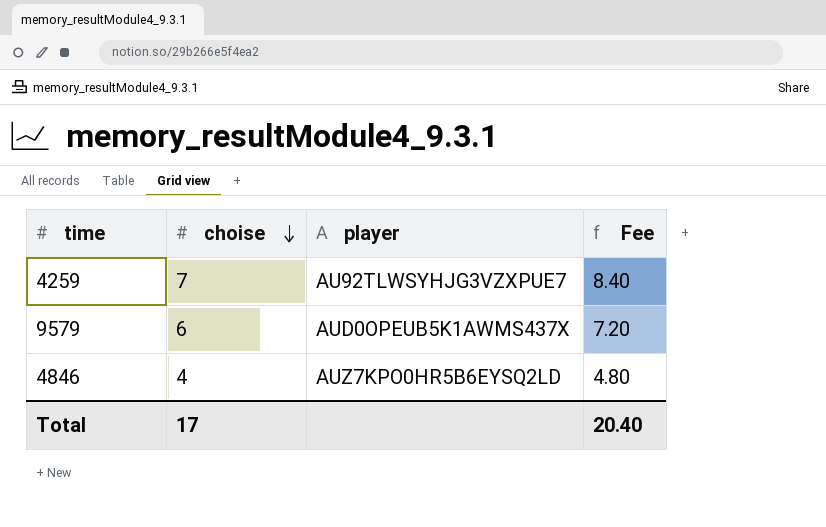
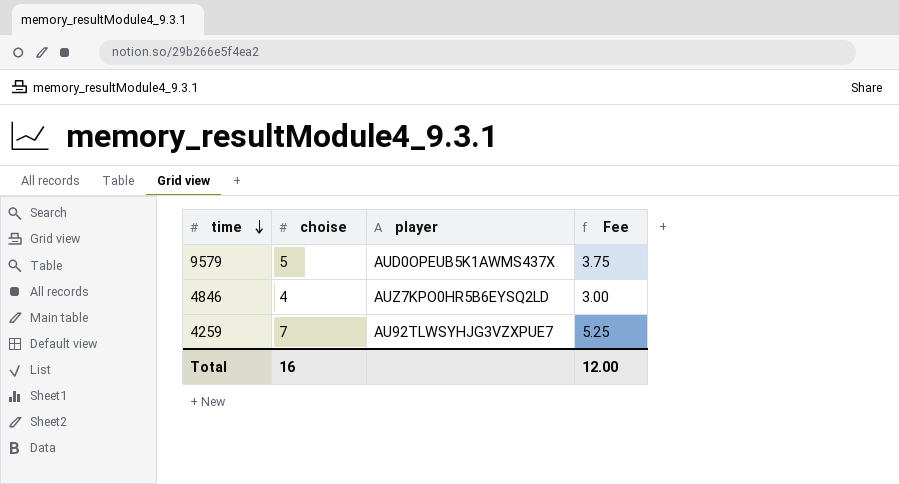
row order: choise descending -> time descending
column Fee | formula: [choise] * 1.2 -> [choise] * 0.75
9579 | choise: 6 -> 5
Total | choise: 17 -> 16
Total | Fee: 20.40 -> 12.00

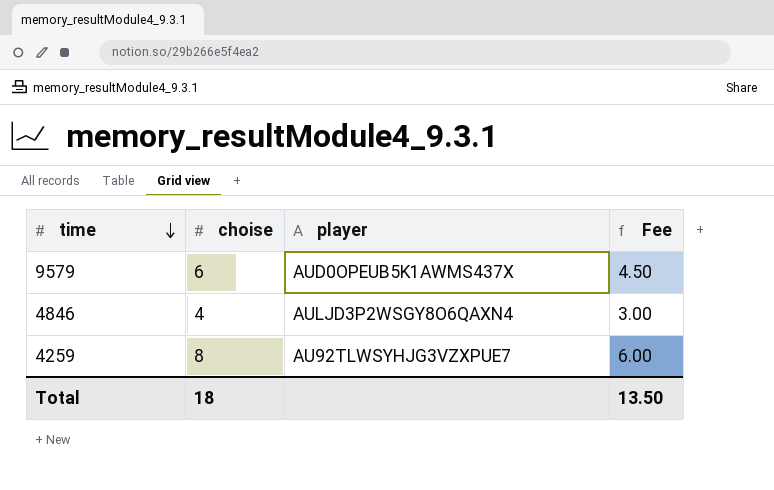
9579 | choise: 5 -> 6
9579 | Fee: 3.75 -> 4.50
4846 | player: AUZ7KPO0HR5B6EYSQ2LD -> AULJD3P2WSGY8O6QAXN4
4259 | choise: 7 -> 8
4259 | Fee: 5.25 -> 6.00
Total | choise: 16 -> 18
Total | Fee: 12.00 -> 13.50

